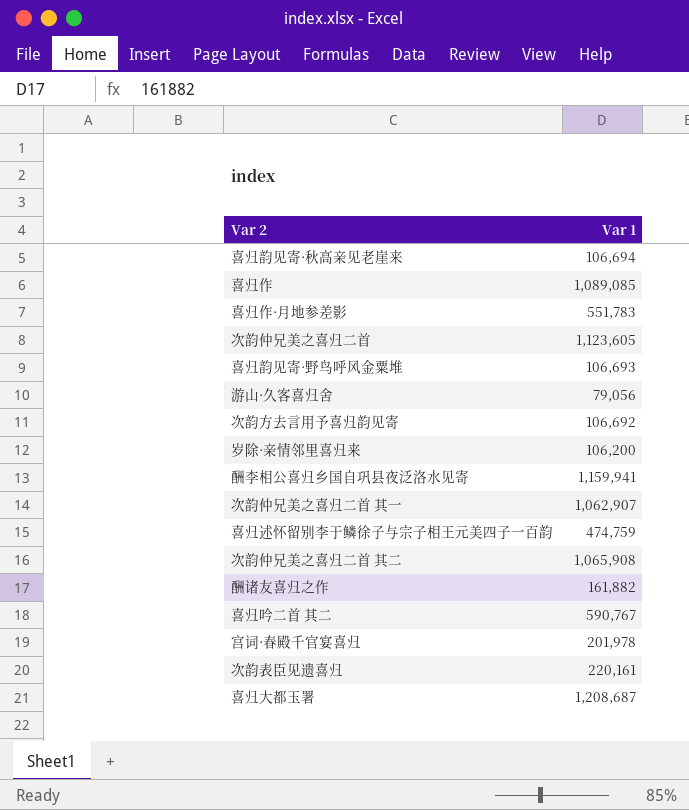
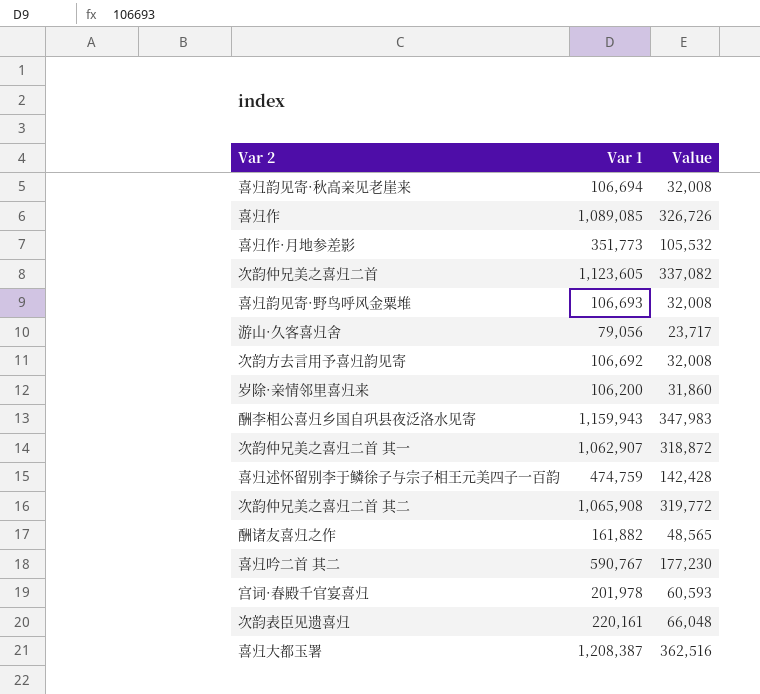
column Value | formula: none -> [Var 1] * 0.3
喜归作·月地参差影 | Var 1: 551,783 -> 351,773
酬李相公喜归乡国自巩县夜泛洛水见寄 | Var 1: 1,159,941 -> 1,159,943
喜归大都玉署 | Var 1: 1,208,687 -> 1,208,387

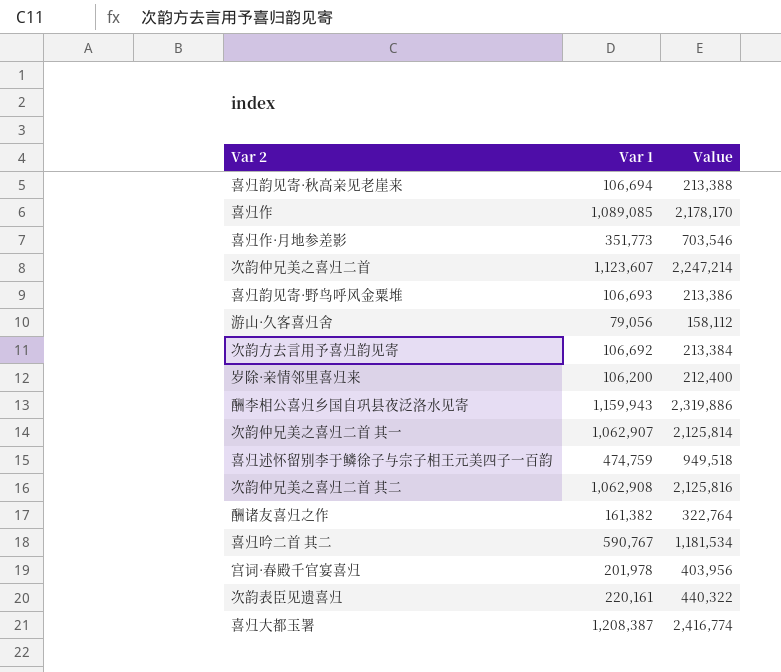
column Value | formula: [Var 1] * 0.3 -> [Var 1] * 2
次韵仲兄美之喜归二首 | Var 1: 1,123,605 -> 1,123,607
次韵仲兄美之喜归二首 其二 | Var 1: 1,065,908 -> 1,062,908
酬诸友喜归之作 | Var 1: 161,882 -> 161,382

